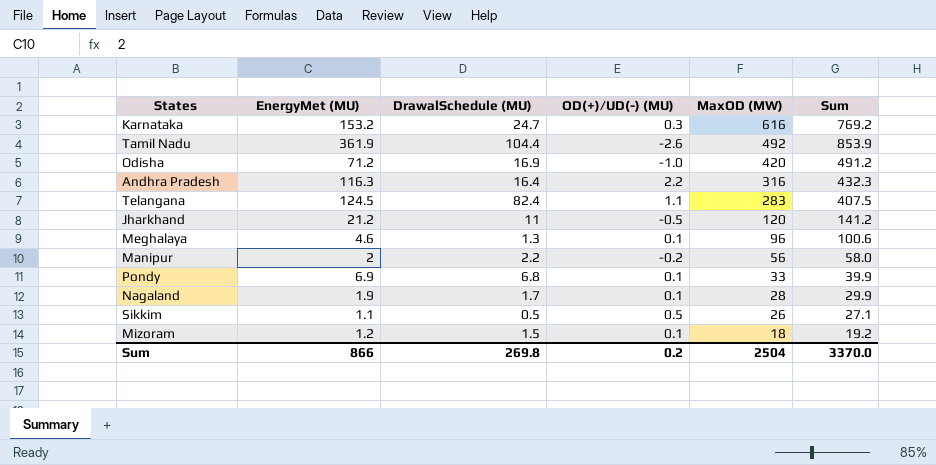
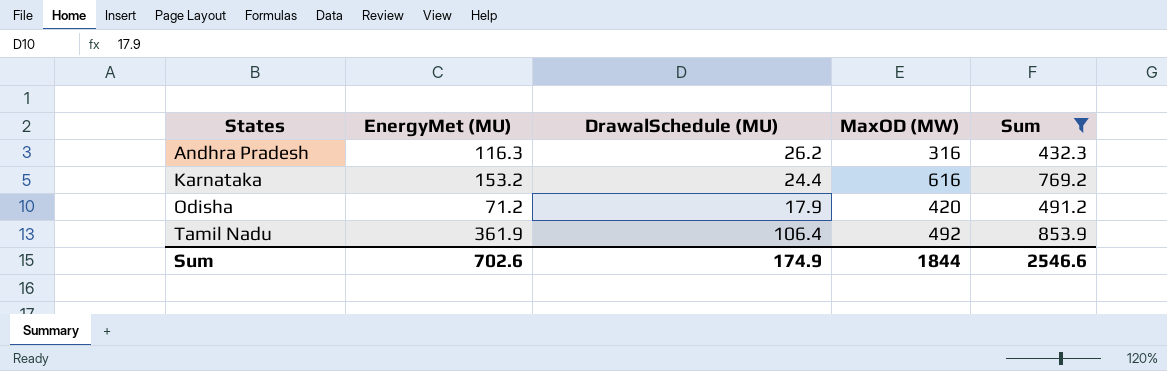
filter: none -> Sum >= 432.3
row order: MaxOD (MW) descending -> States ascending
column OD(+)/UD(-) (MU) | position: 4 -> none
Andhra Pradesh | DrawalSchedule (MU): 16.4 -> 26.2
Karnataka | DrawalSchedule (MU): 24.7 -> 24.4
Odisha | DrawalSchedule (MU): 16.9 -> 17.9
Tamil Nadu | DrawalSchedule (MU): 104.4 -> 106.4
Sum | EnergyMet (MU): 866 -> 702.6
Sum | DrawalSchedule (MU): 269.8 -> 174.9
Sum | MaxOD (MW): 2504 -> 1844
Sum | Sum: 3370.0 -> 2546.6

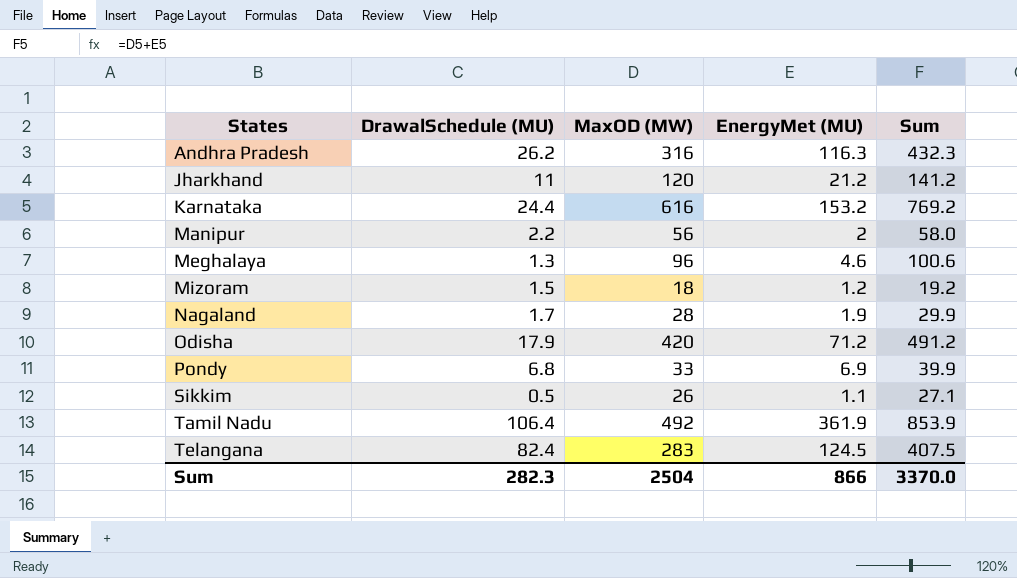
filter: Sum >= 432.3 -> none
column EnergyMet (MU) | position: 2 -> 4
Sum | DrawalSchedule (MU): 174.9 -> 282.3
Sum | MaxOD (MW): 1844 -> 2504
Sum | EnergyMet (MU): 702.6 -> 866
Sum | Sum: 2546.6 -> 3370.0

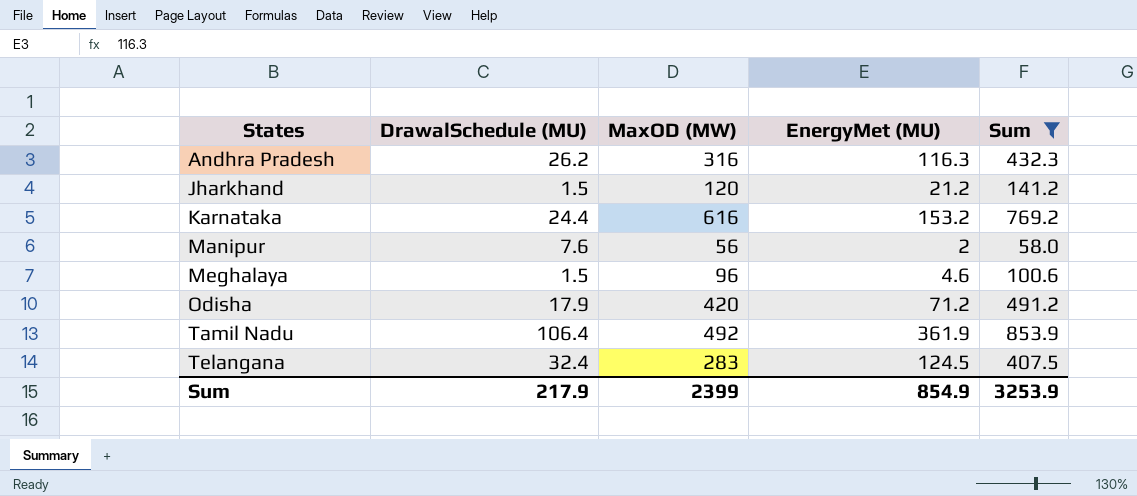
filter: none -> Sum >= 58.0
Jharkhand | DrawalSchedule (MU): 11 -> 1.5
Manipur | DrawalSchedule (MU): 2.2 -> 7.6
Meghalaya | DrawalSchedule (MU): 1.3 -> 1.5
Telangana | DrawalSchedule (MU): 82.4 -> 32.4
Sum | DrawalSchedule (MU): 282.3 -> 217.9
Sum | MaxOD (MW): 2504 -> 2399
Sum | EnergyMet (MU): 866 -> 854.9
Sum | Sum: 3370.0 -> 3253.9

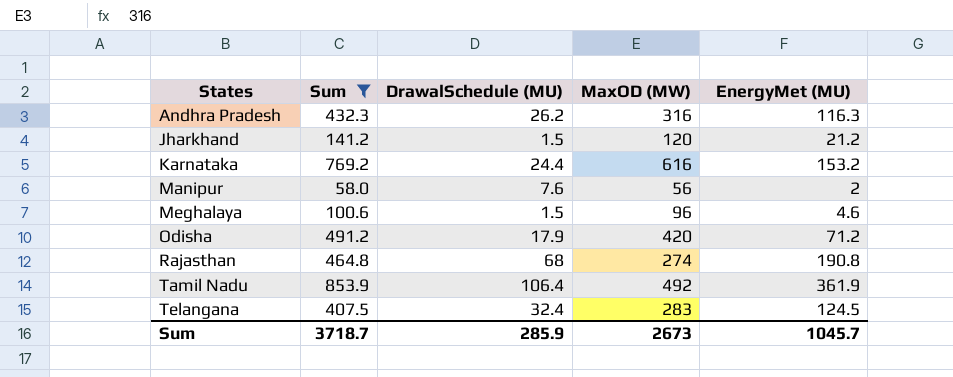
column Sum | position: 5 -> 2
row Rajasthan: none -> 464.8 | 68 | 274 | 190.8
Sum | Sum: 3253.9 -> 3718.7
Sum | DrawalSchedule (MU): 217.9 -> 285.9
Sum | MaxOD (MW): 2399 -> 2673
Sum | EnergyMet (MU): 854.9 -> 1045.7

